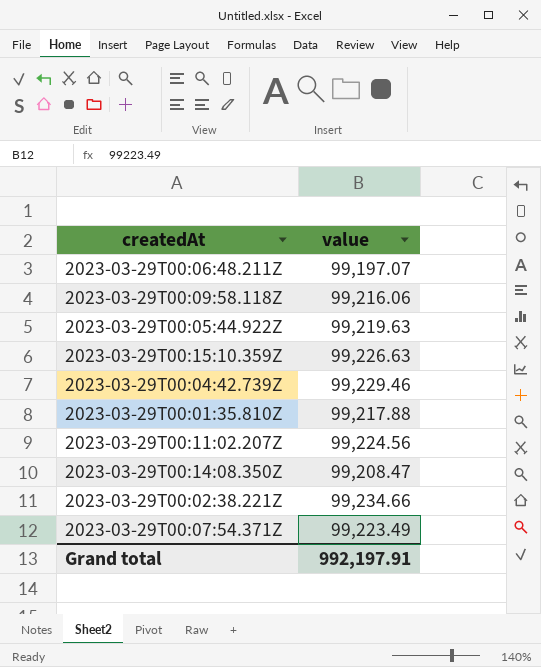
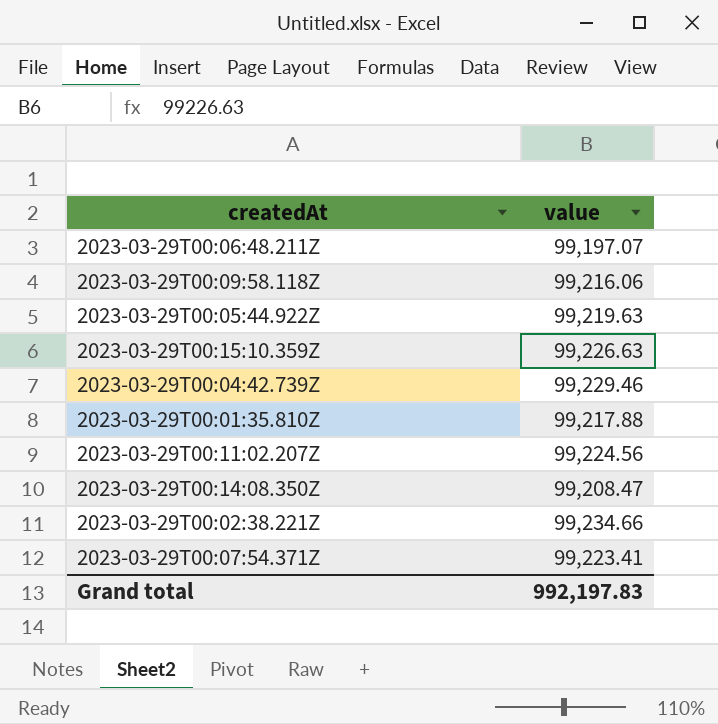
2023-03-29T00:07:54.371Z | value: 99,223.49 -> 99,223.41
Grand total | value: 992,197.91 -> 992,197.83

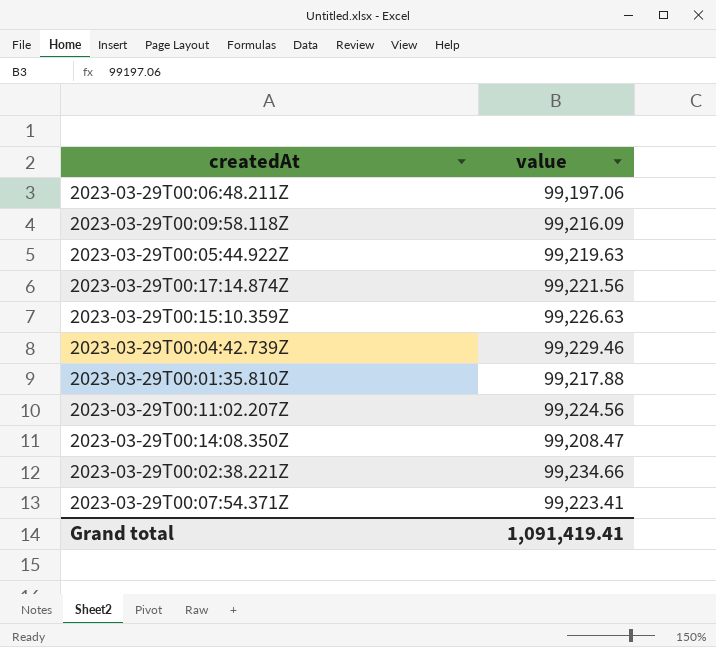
2023-03-29T00:06:48.211Z | value: 99,197.07 -> 99,197.06
2023-03-29T00:09:58.118Z | value: 99,216.06 -> 99,216.09
row 2023-03-29T00:17:14.874Z: none -> 99,221.56
Grand total | value: 992,197.83 -> 1,091,419.41

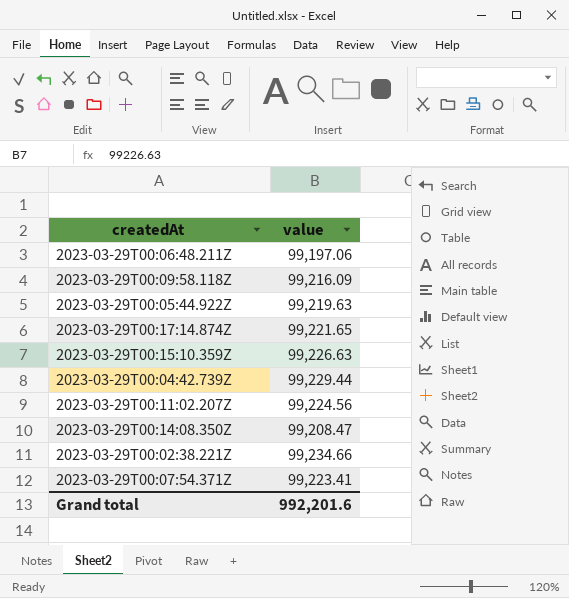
row 2023-03-29T00:01:35.810Z: 99,217.88 -> none
2023-03-29T00:17:14.874Z | value: 99,221.56 -> 99,221.65
2023-03-29T00:04:42.739Z | value: 99,229.46 -> 99,229.44
Grand total | value: 1,091,419.41 -> 992,201.6

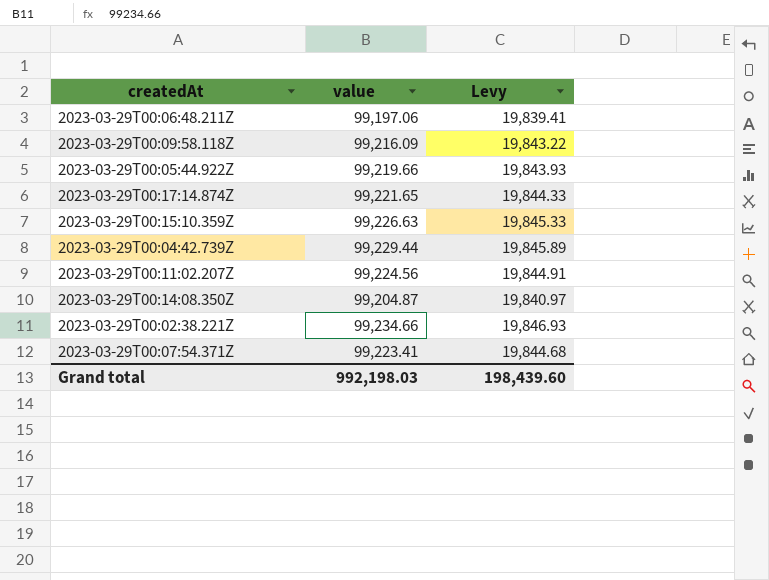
column Levy | formula: none -> [value] * 0.2
2023-03-29T00:05:44.922Z | value: 99,219.63 -> 99,219.66
2023-03-29T00:14:08.350Z | value: 99,208.47 -> 99,204.87
Grand total | value: 992,201.6 -> 992,198.03

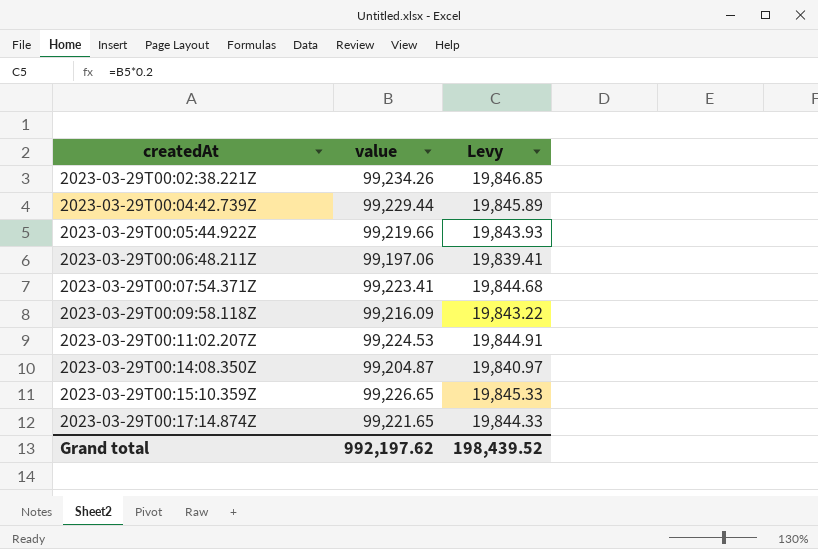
row order: none -> createdAt ascending
2023-03-29T00:02:38.221Z | value: 99,234.66 -> 99,234.26
2023-03-29T00:02:38.221Z | Levy: 19,846.93 -> 19,846.85
2023-03-29T00:11:02.207Z | value: 99,224.56 -> 99,224.53
2023-03-29T00:15:10.359Z | value: 99,226.63 -> 99,226.65
Grand total | value: 992,198.03 -> 992,197.62
Grand total | Levy: 198,439.60 -> 198,439.52

